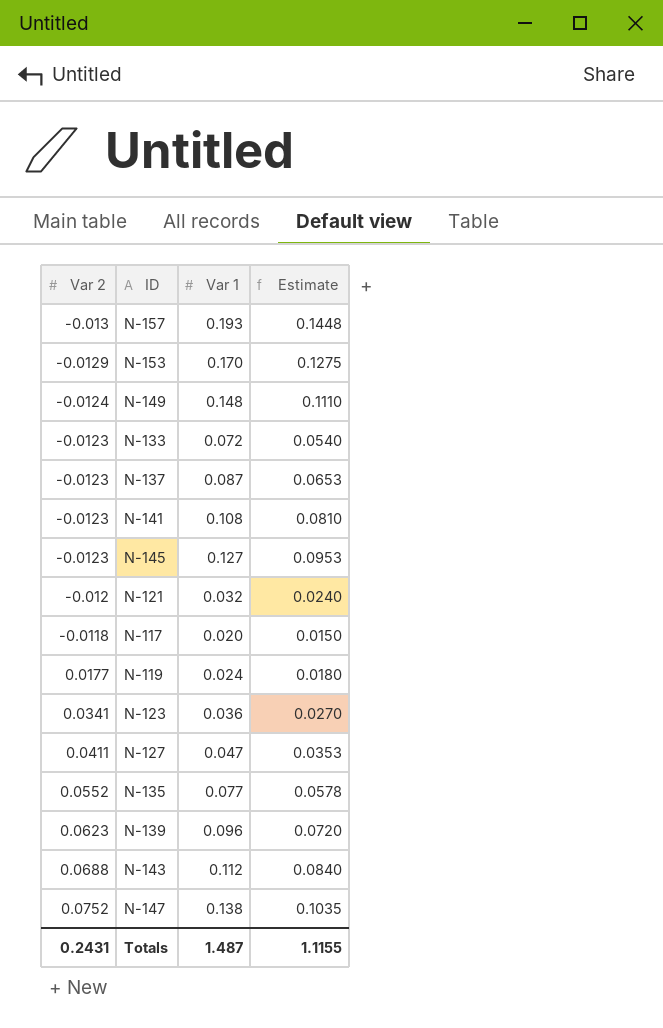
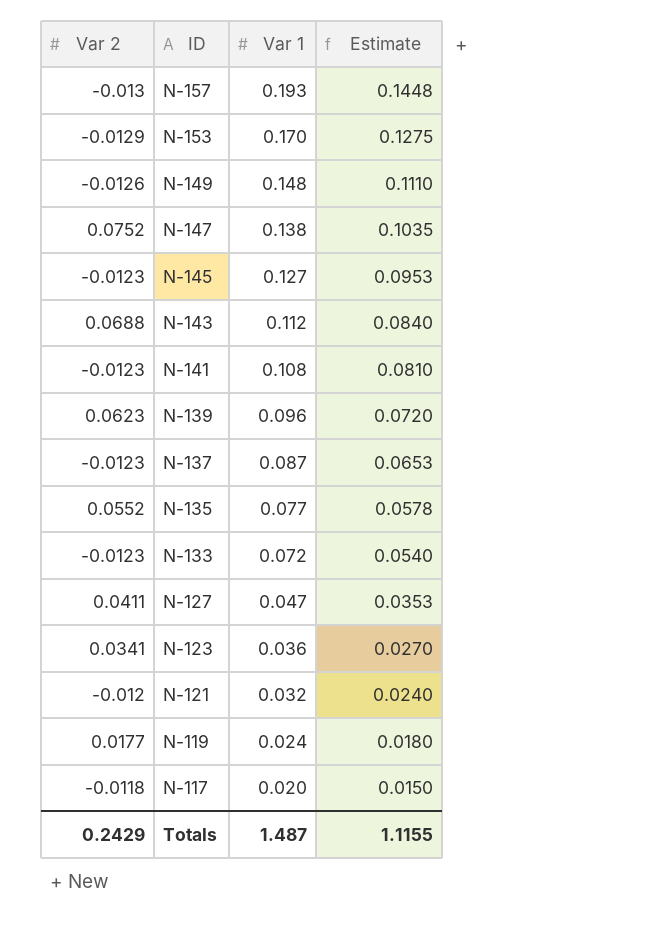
row order: Var 2 ascending -> ID descending
N-149 | Var 2: -0.0124 -> -0.0126
Totals | Var 2: 0.2431 -> 0.2429

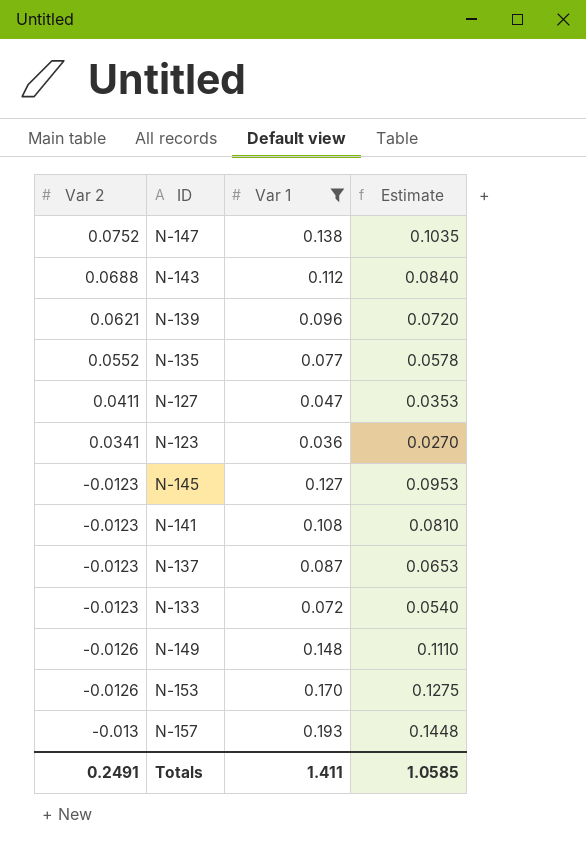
filter: none -> Var 1 >= 0.036
row order: ID descending -> Var 2 descending
N-139 | Var 2: 0.0623 -> 0.0621
N-153 | Var 2: -0.0129 -> -0.0126
Totals | Var 2: 0.2429 -> 0.2491
Totals | Var 1: 1.487 -> 1.411
Totals | Estimate: 1.1155 -> 1.0585

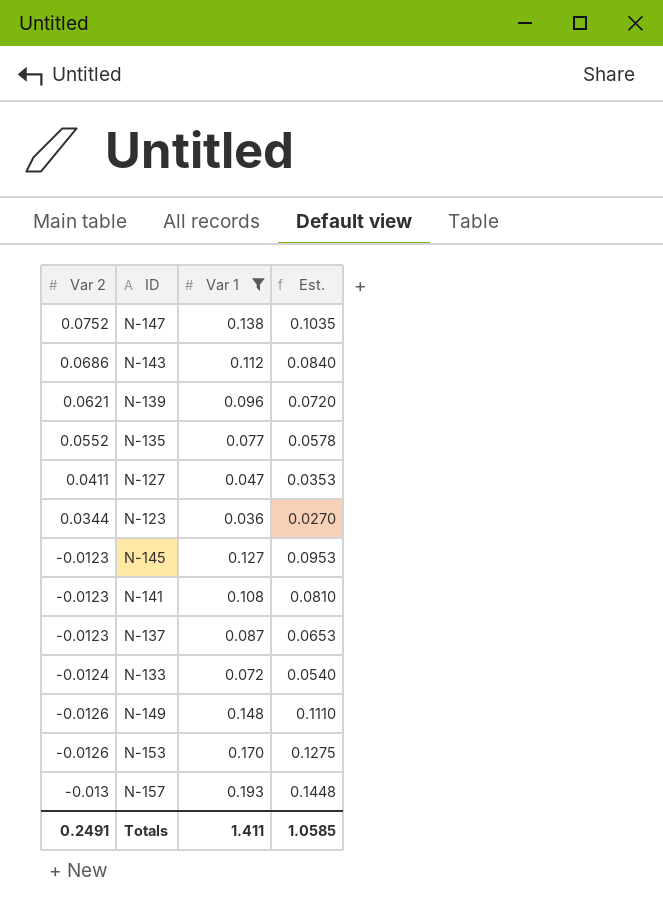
column name: Estimate -> Est.
N-143 | Var 2: 0.0688 -> 0.0686
N-123 | Var 2: 0.0341 -> 0.0344
N-133 | Var 2: -0.0123 -> -0.0124

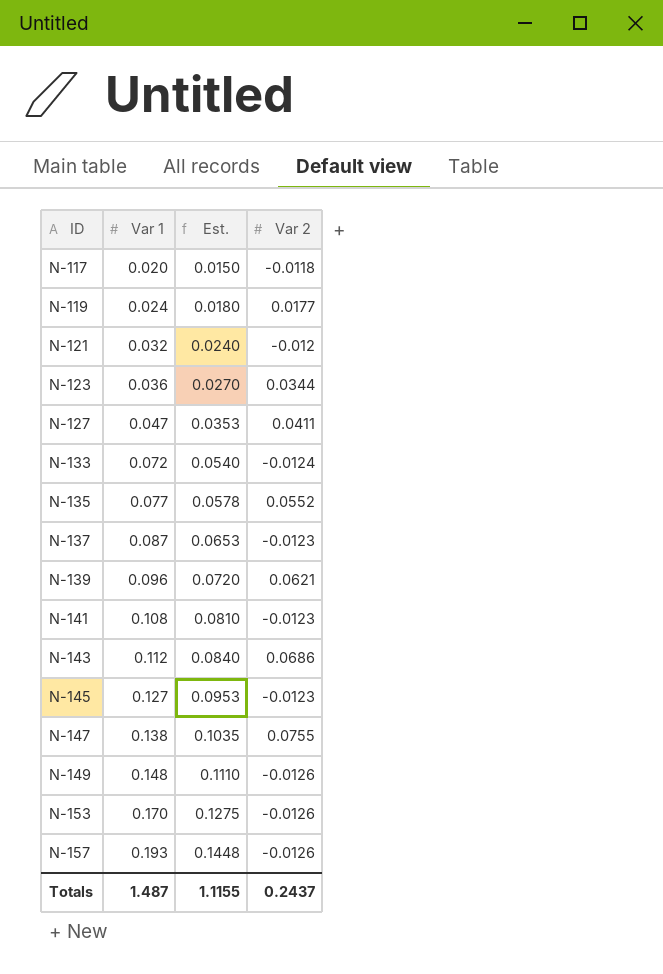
filter: Var 1 >= 0.036 -> none
row order: Var 2 descending -> ID ascending
column Var 2 | position: 1 -> 4
N-147 | Var 2: 0.0752 -> 0.0755
N-157 | Var 2: -0.013 -> -0.0126
Totals | Var 1: 1.411 -> 1.487
Totals | Est.: 1.0585 -> 1.1155
Totals | Var 2: 0.2491 -> 0.2437

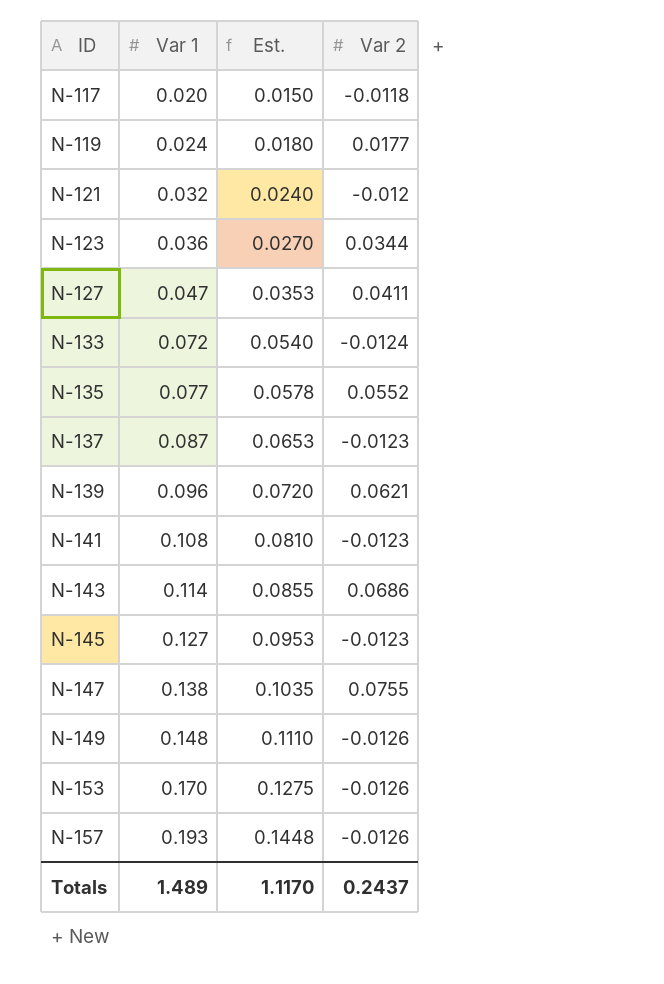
N-143 | Var 1: 0.112 -> 0.114
N-143 | Est.: 0.0840 -> 0.0855
Totals | Var 1: 1.487 -> 1.489
Totals | Est.: 1.1155 -> 1.1170

